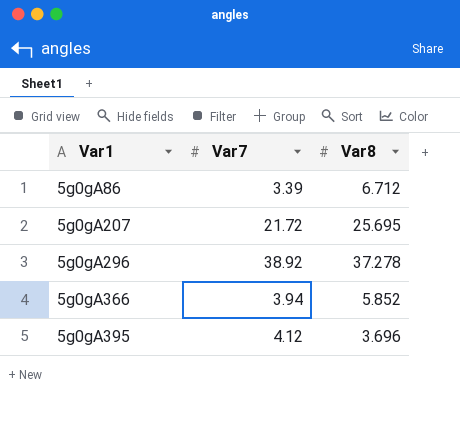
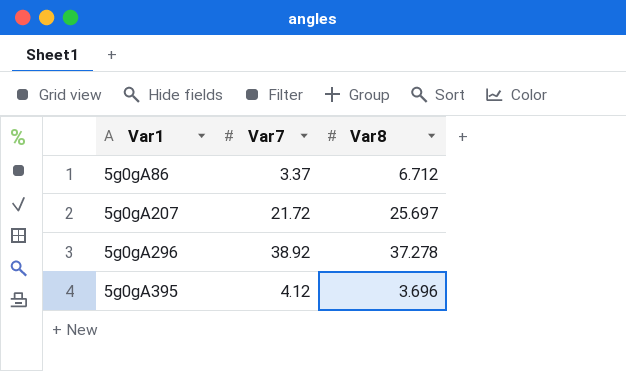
row 5g0gA366: 3.94 | 5.852 -> none
5g0gA86 | Var7: 3.39 -> 3.37
5g0gA207 | Var8: 25.695 -> 25.697

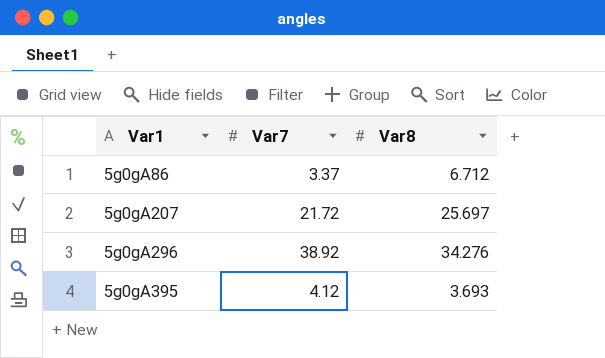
5g0gA296 | Var8: 37.278 -> 34.276
5g0gA395 | Var8: 3.696 -> 3.693

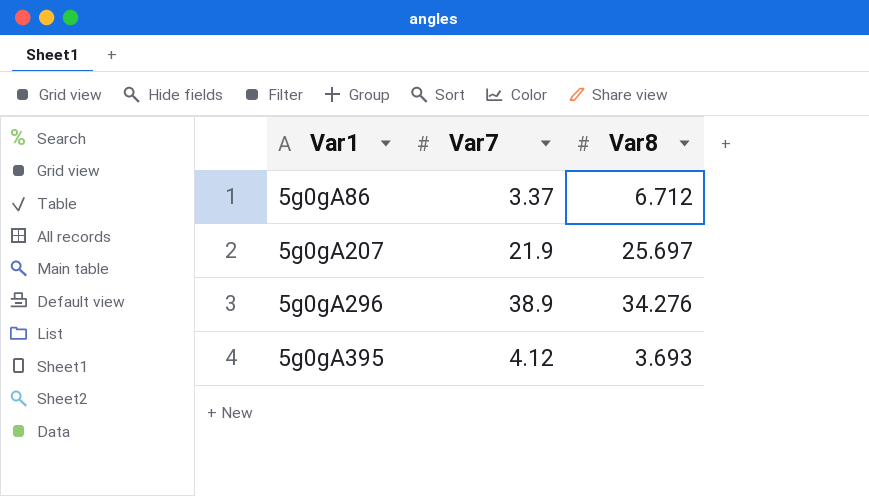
5g0gA207 | Var7: 21.72 -> 21.9
5g0gA296 | Var7: 38.92 -> 38.9

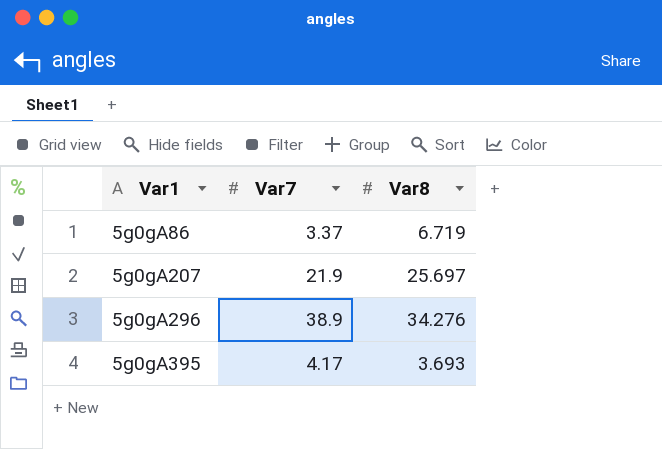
5g0gA86 | Var8: 6.712 -> 6.719
5g0gA395 | Var7: 4.12 -> 4.17

